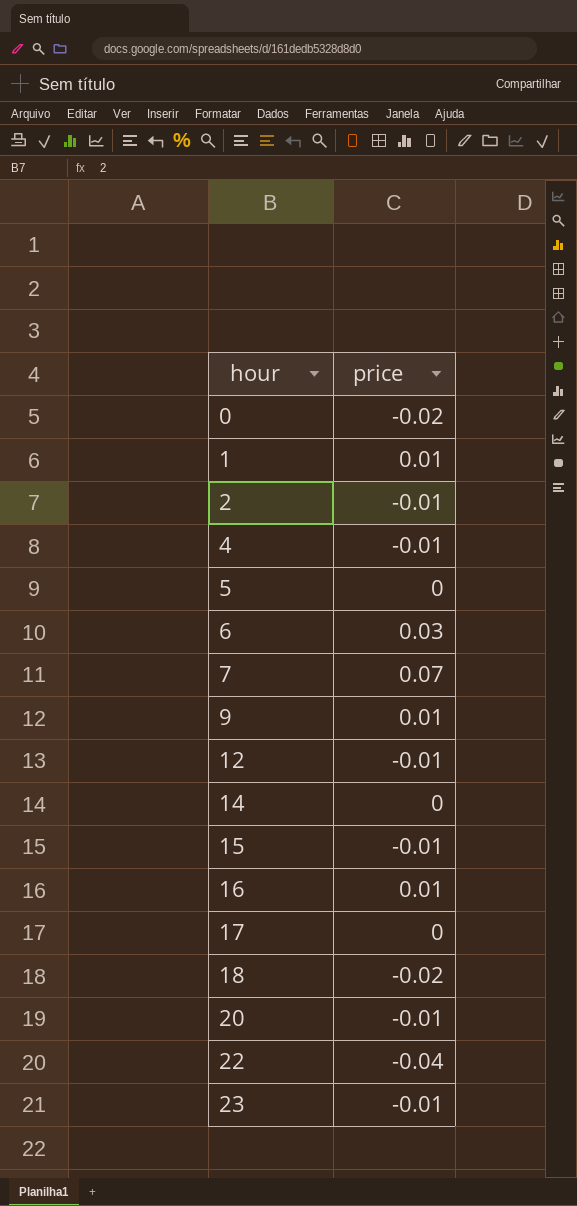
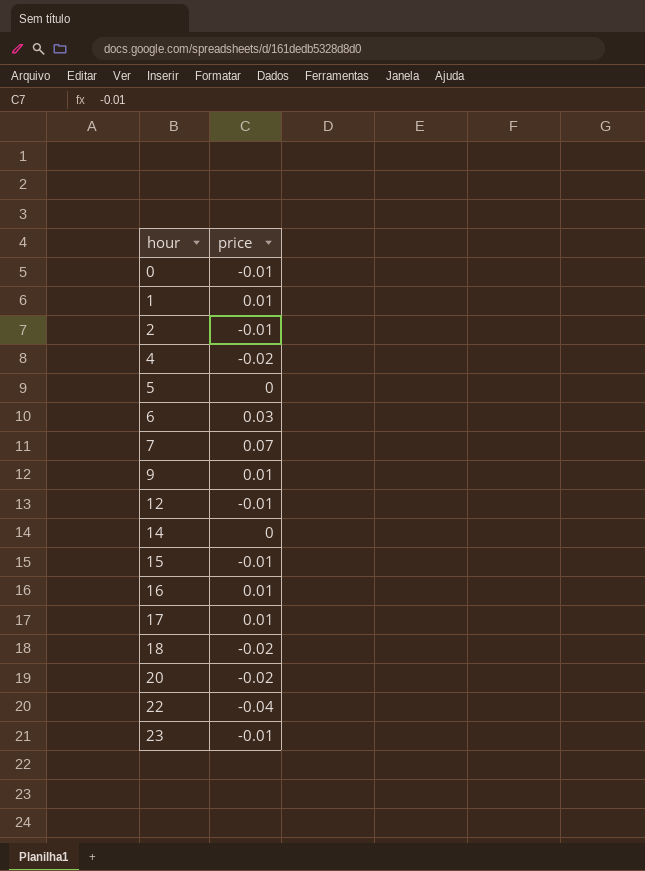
0 | price: -0.02 -> -0.01
4 | price: -0.01 -> -0.02
17 | price: 0 -> 0.01
20 | price: -0.01 -> -0.02

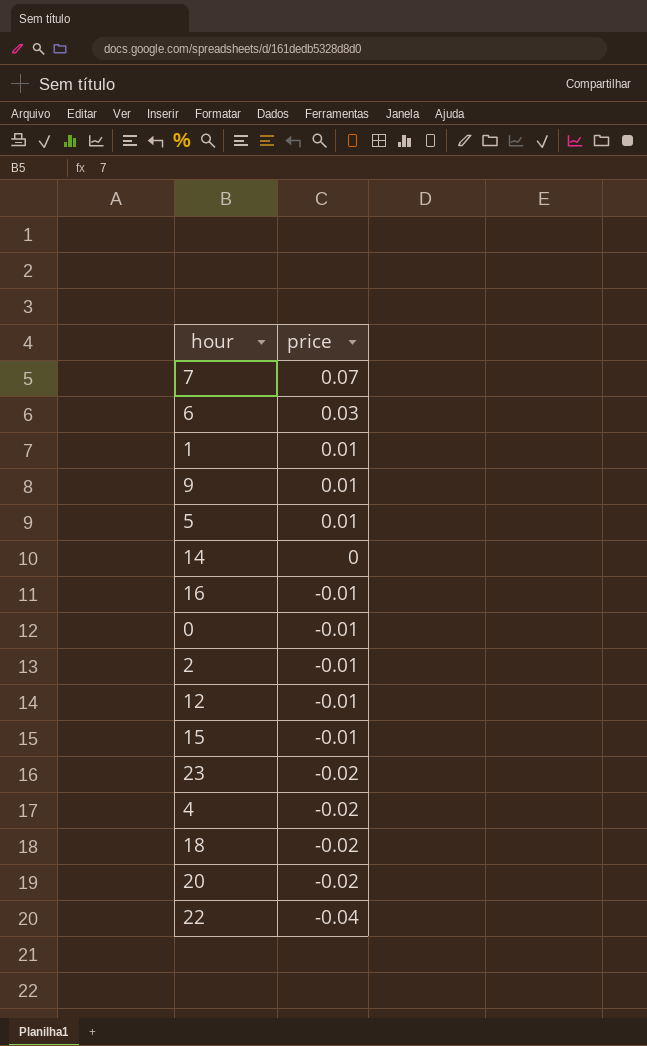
row order: hour ascending -> price descending
row 17: 0.01 -> none
5 | price: 0 -> 0.01
16 | price: 0.01 -> -0.01
23 | price: -0.01 -> -0.02

